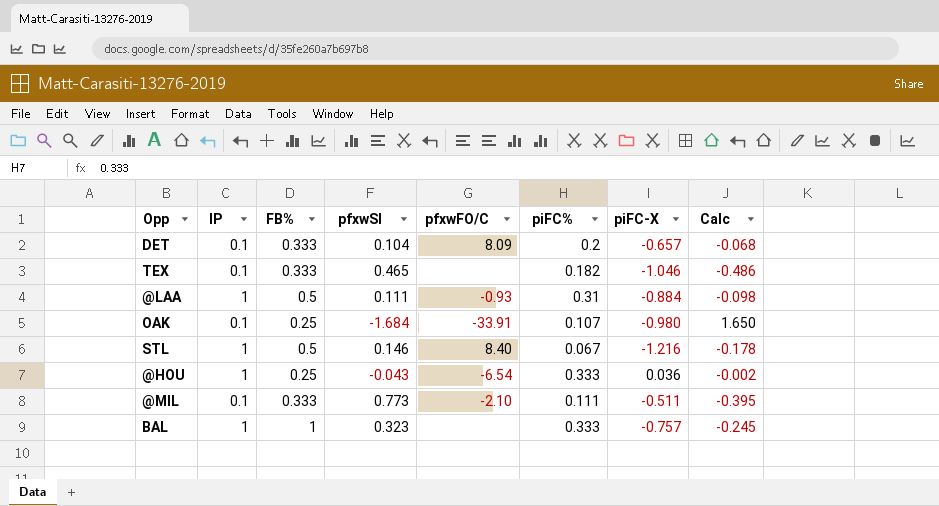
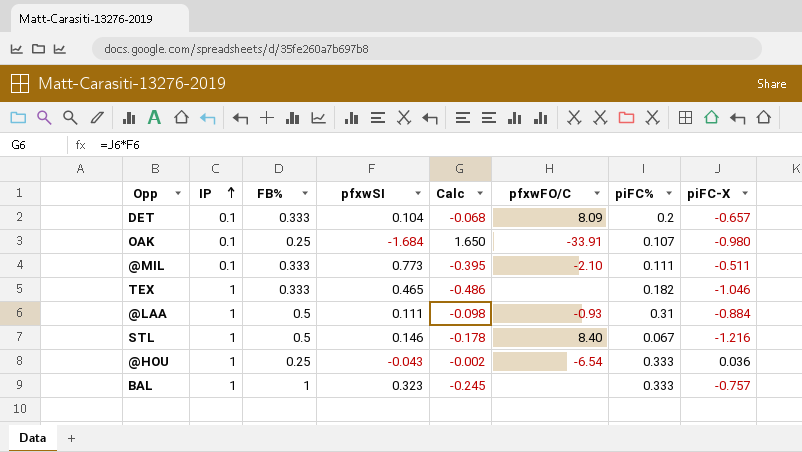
row order: none -> IP ascending
column Calc | position: 8 -> 5
TEX | IP: 0.1 -> 1

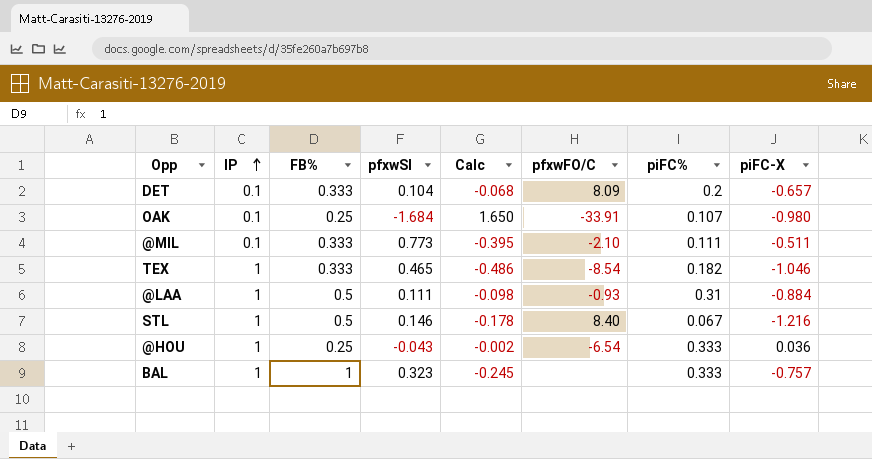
TEX | pfxwFO/C: none -> -8.54

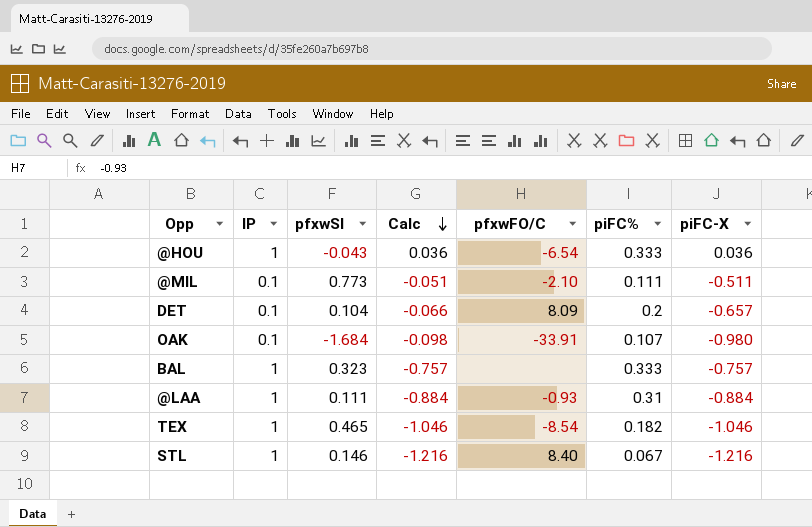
row order: IP ascending -> Calc descending
column FB% | position: 3 -> none
column Calc | formula: [pfxwSI] * [piFC-X] -> [IP] * [piFC-X]

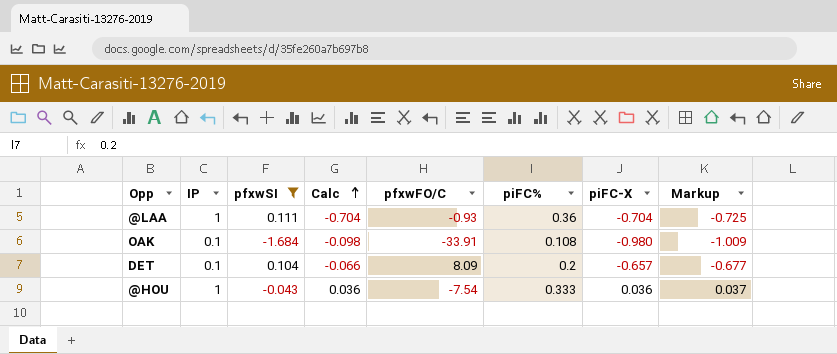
filter: none -> pfxwSI <= 0.111
row order: Calc descending -> Calc ascending
column Markup | formula: none -> [piFC-X] * 1.03
@LAA | Calc: -0.884 -> -0.704
@LAA | piFC%: 0.31 -> 0.36
@LAA | piFC-X: -0.884 -> -0.704
OAK | piFC%: 0.107 -> 0.108
@HOU | pfxwFO/C: -6.54 -> -7.54

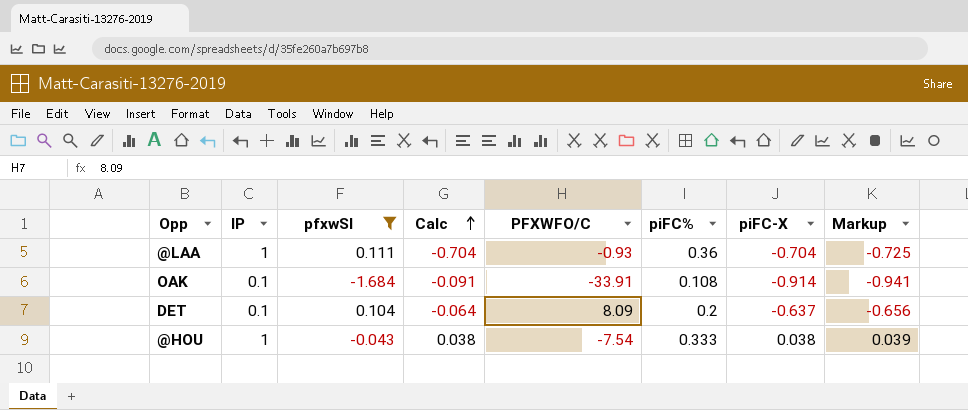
column name: pfxwFO/C -> PFXWFO/C
OAK | Calc: -0.098 -> -0.091
OAK | piFC-X: -0.980 -> -0.914
OAK | Markup: -1.009 -> -0.941
DET | Calc: -0.066 -> -0.064
DET | piFC-X: -0.657 -> -0.637
DET | Markup: -0.677 -> -0.656
@HOU | Calc: 0.036 -> 0.038
@HOU | piFC-X: 0.036 -> 0.038
@HOU | Markup: 0.037 -> 0.039

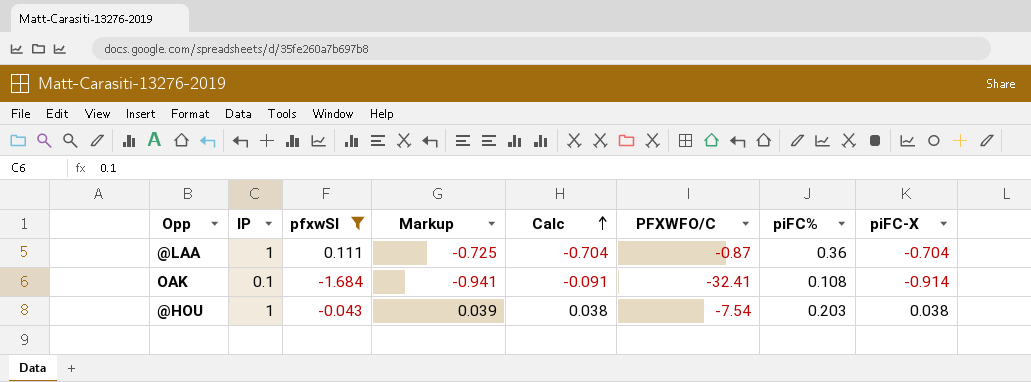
column Markup | position: 8 -> 4
row DET: 0.1 | 0.104 | -0.064 | 8.09 | 0.2 | -0.637 | -0.656 -> none
@LAA | PFXWFO/C: -0.93 -> -0.87
OAK | PFXWFO/C: -33.91 -> -32.41
@HOU | piFC%: 0.333 -> 0.203

